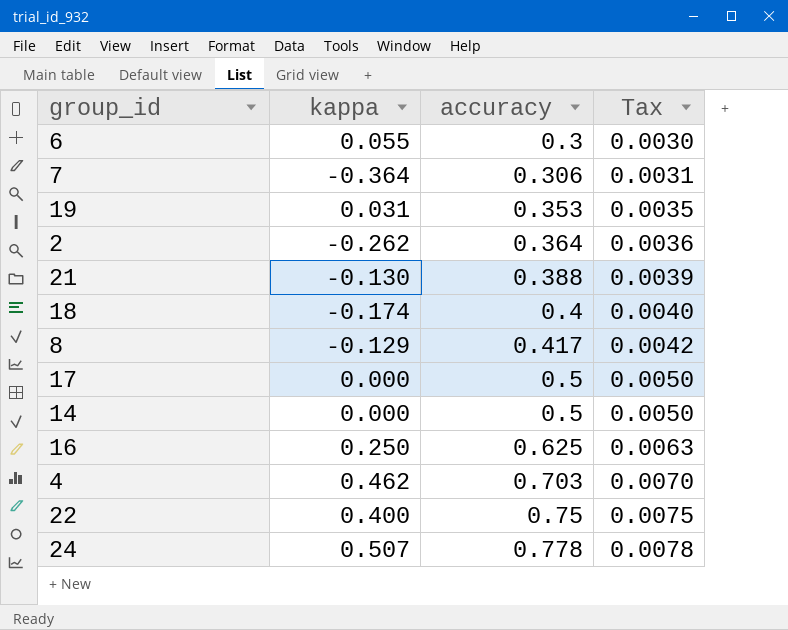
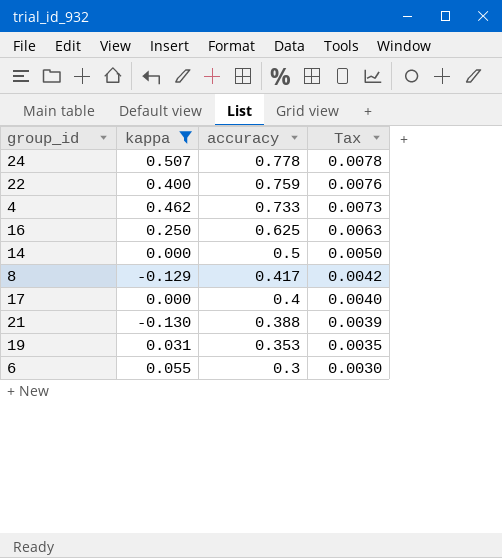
filter: none -> kappa >= -0.130
row order: accuracy ascending -> accuracy descending
22 | accuracy: 0.75 -> 0.759
22 | Tax: 0.0075 -> 0.0076
4 | accuracy: 0.703 -> 0.733
4 | Tax: 0.0070 -> 0.0073
17 | accuracy: 0.5 -> 0.4
17 | Tax: 0.0050 -> 0.0040

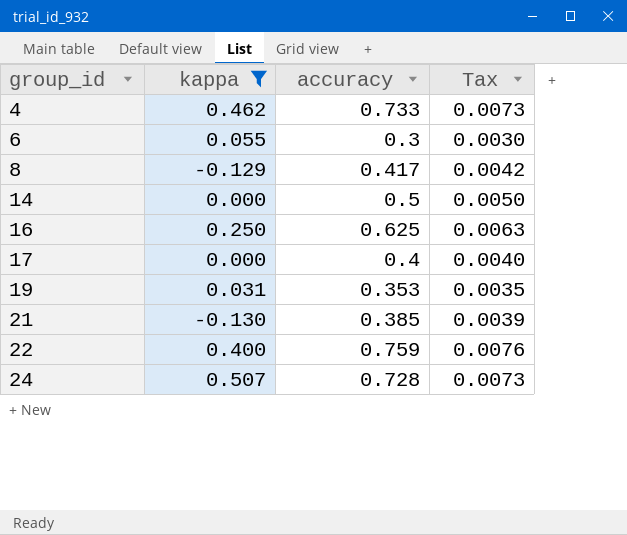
row order: accuracy descending -> group_id ascending
21 | accuracy: 0.388 -> 0.385
24 | accuracy: 0.778 -> 0.728
24 | Tax: 0.0078 -> 0.0073

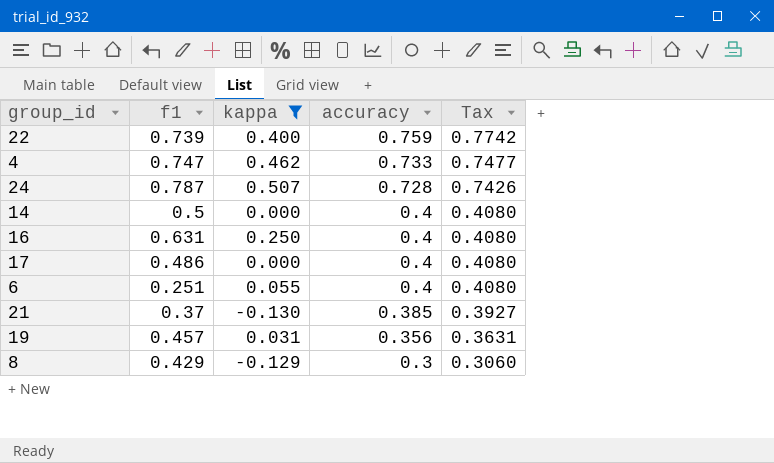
row order: group_id ascending -> accuracy descending
column f1 | position: none -> 2
column Tax | formula: [accuracy] * 0.01 -> [accuracy] * 1.02
14 | accuracy: 0.5 -> 0.4
16 | accuracy: 0.625 -> 0.4
6 | accuracy: 0.3 -> 0.4
19 | accuracy: 0.353 -> 0.356
8 | accuracy: 0.417 -> 0.3

